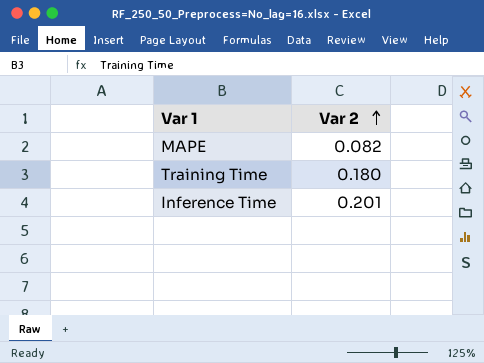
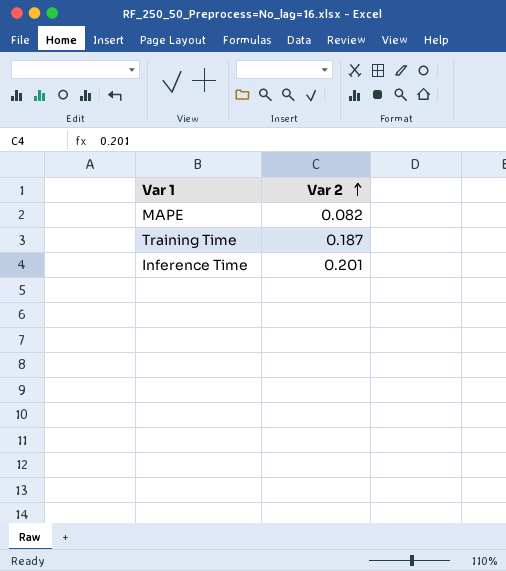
Training Time | Var 2: 0.180 -> 0.187

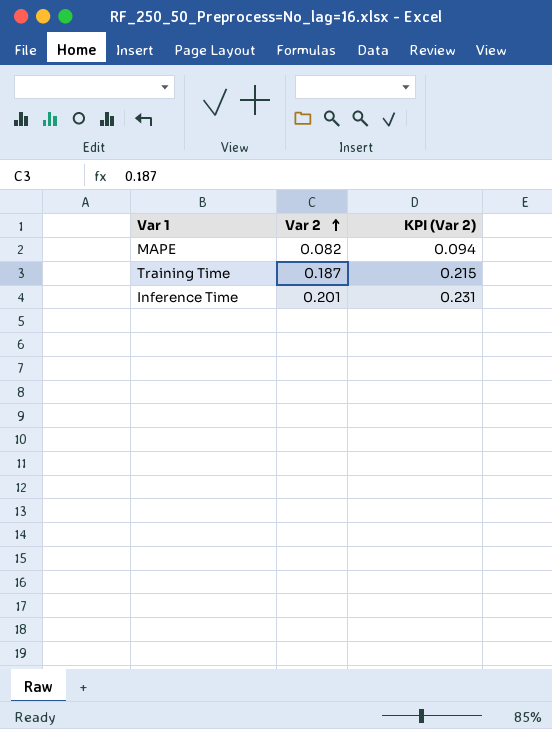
column KPI (Var 2) | formula: none -> [Var 2] * 1.15

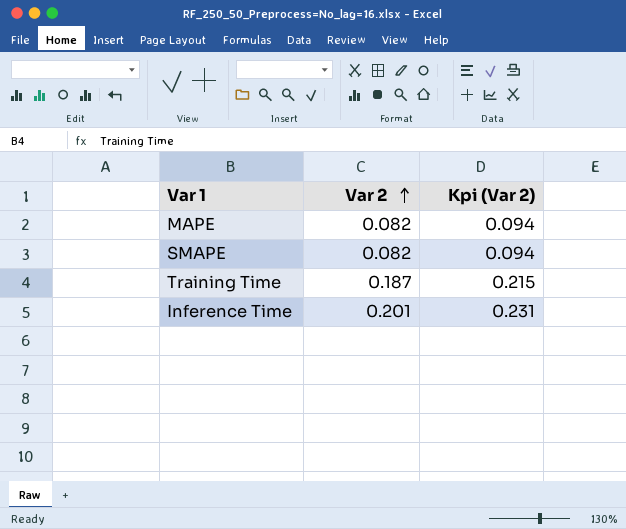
column name: KPI (Var 2) -> Kpi (Var 2)
row SMAPE: none -> 0.082 | 0.094

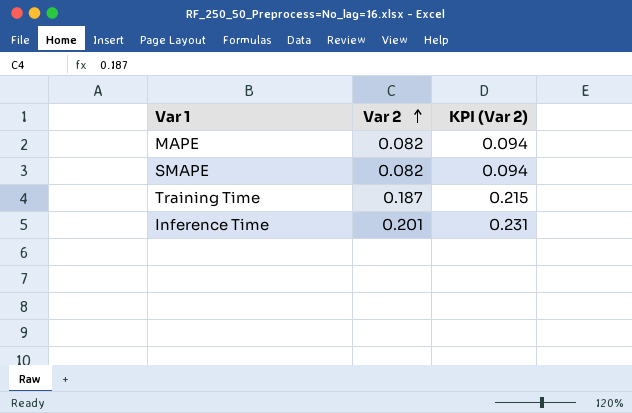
column name: Kpi (Var 2) -> KPI (Var 2)

